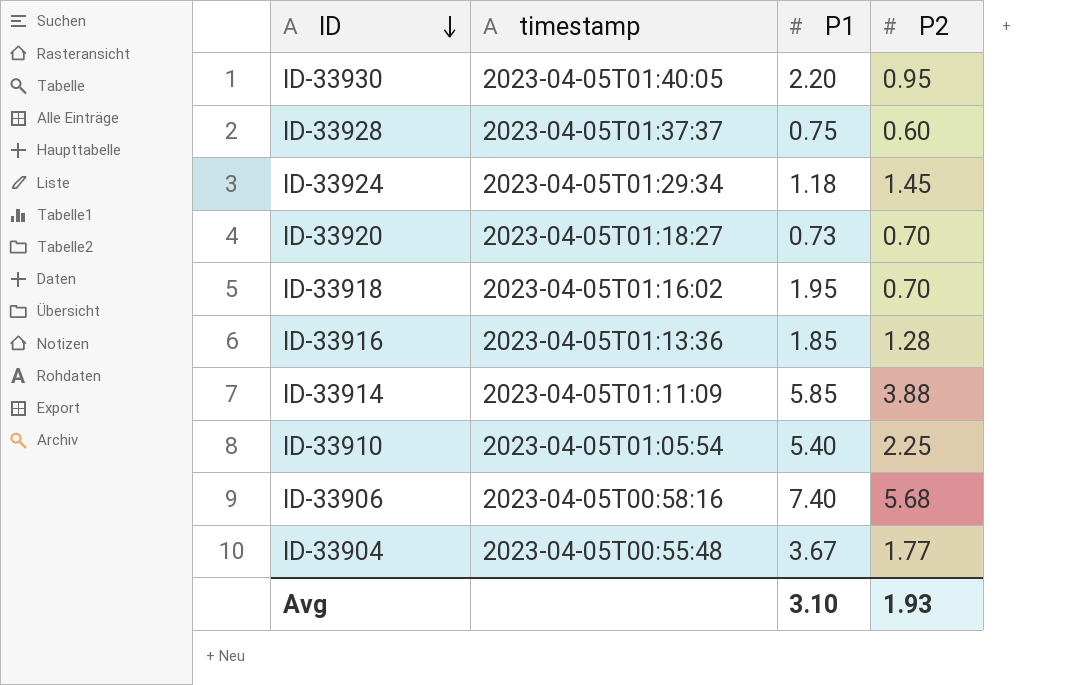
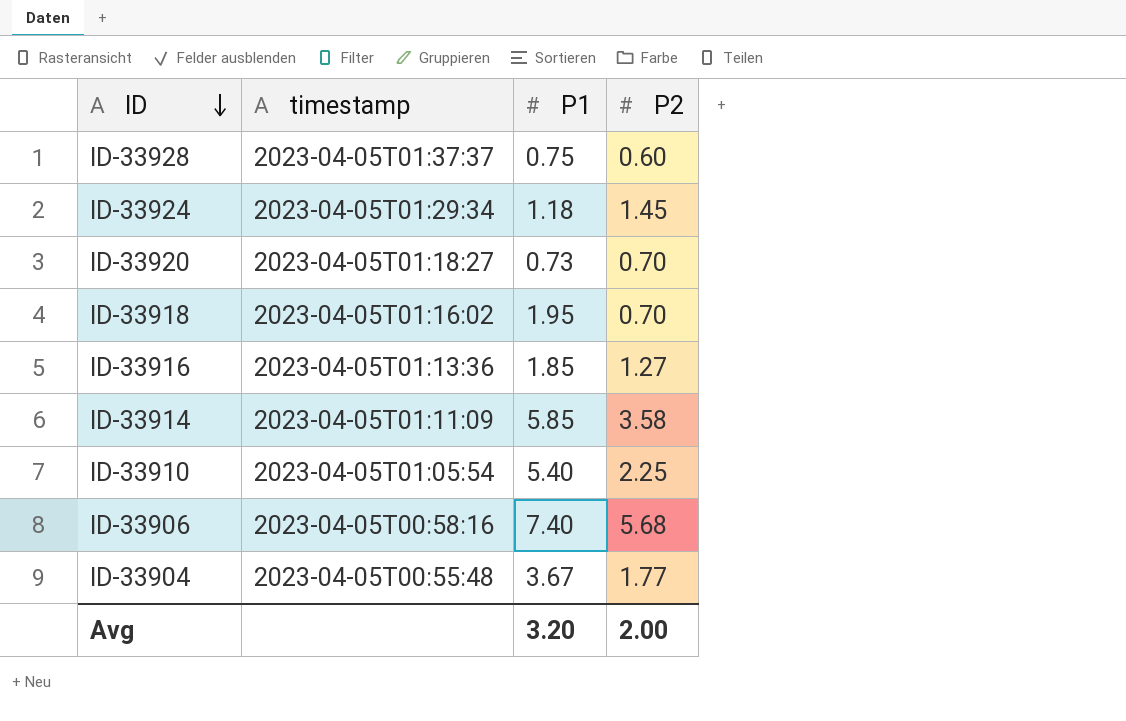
row ID-33930: 2023-04-05T01:40:05 | 2.20 | 0.95 -> none
ID-33916 | P2: 1.28 -> 1.27
ID-33914 | P2: 3.88 -> 3.58
Avg | P1: 3.10 -> 3.20
Avg | P2: 1.93 -> 2.00

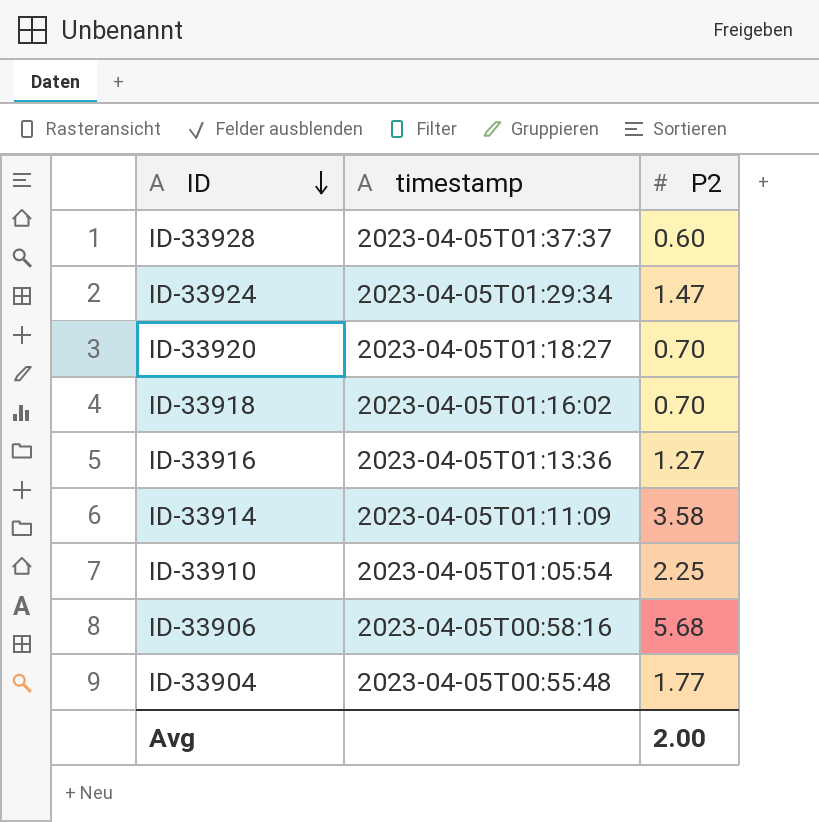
column P1 | position: 3 -> none
ID-33924 | P2: 1.45 -> 1.47

